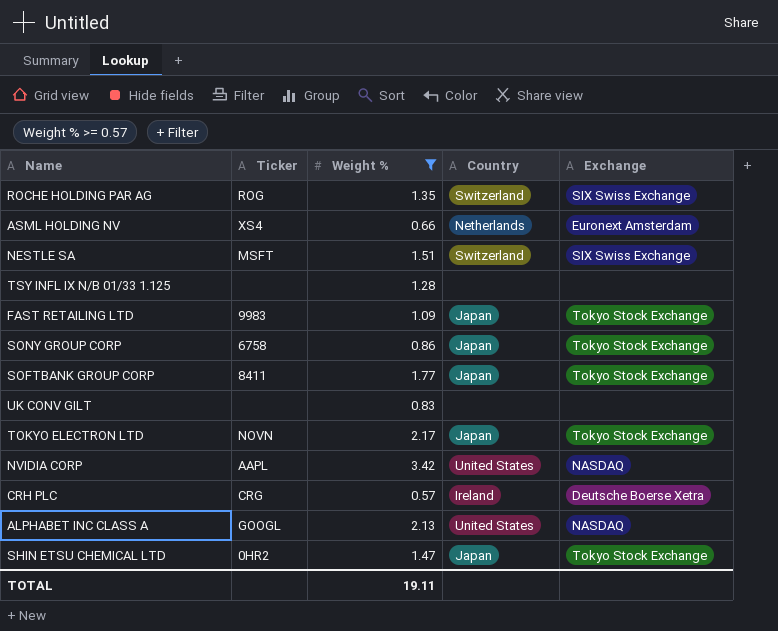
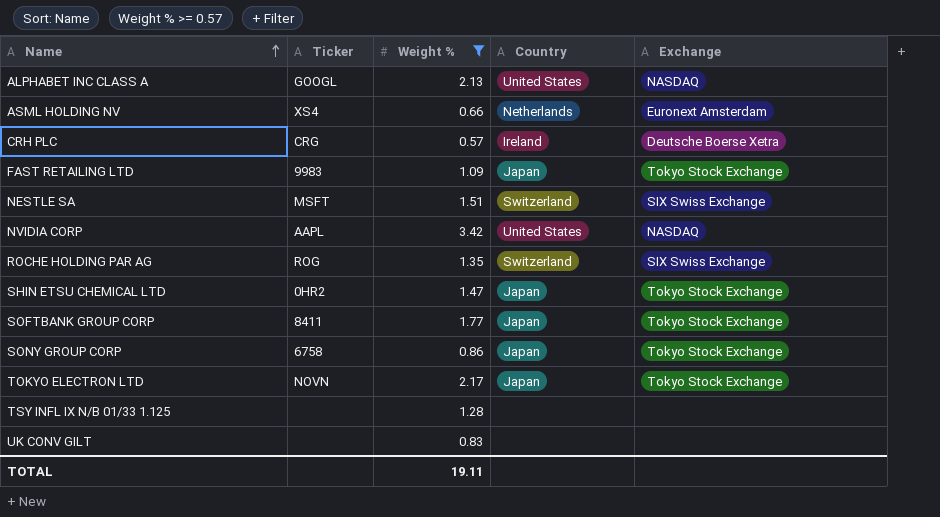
row order: none -> Name ascending

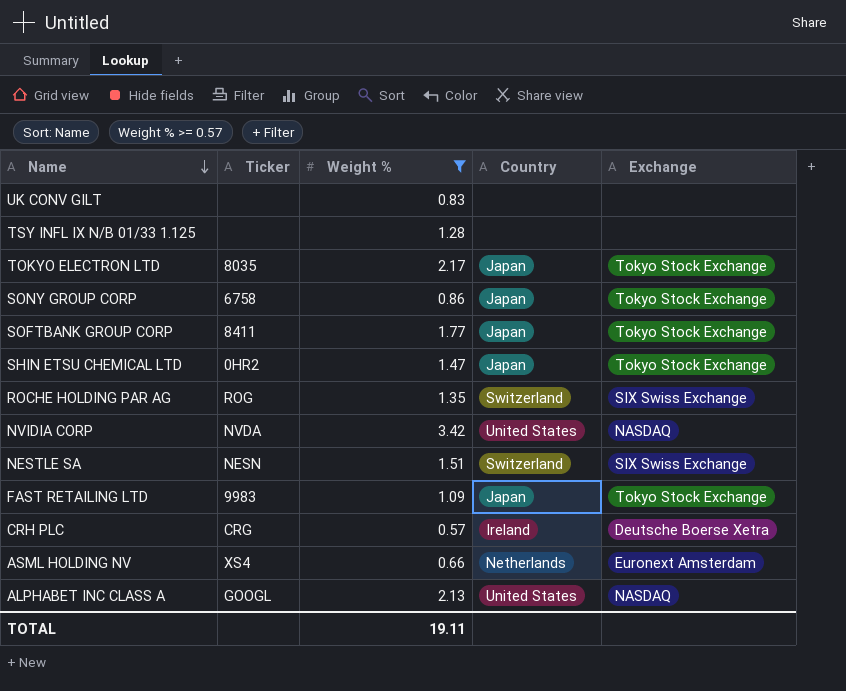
row order: Name ascending -> Name descending
TOKYO ELECTRON LTD | Ticker: NOVN -> 8035
NVIDIA CORP | Ticker: AAPL -> NVDA
NESTLE SA | Ticker: MSFT -> NESN

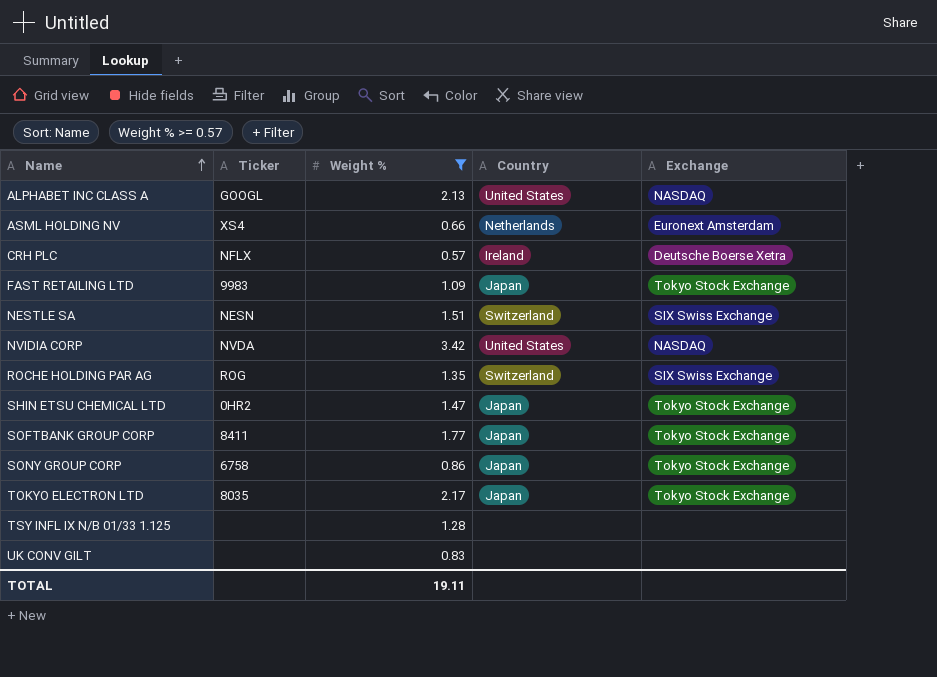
row order: Name descending -> Name ascending
CRH PLC | Ticker: CRG -> NFLX

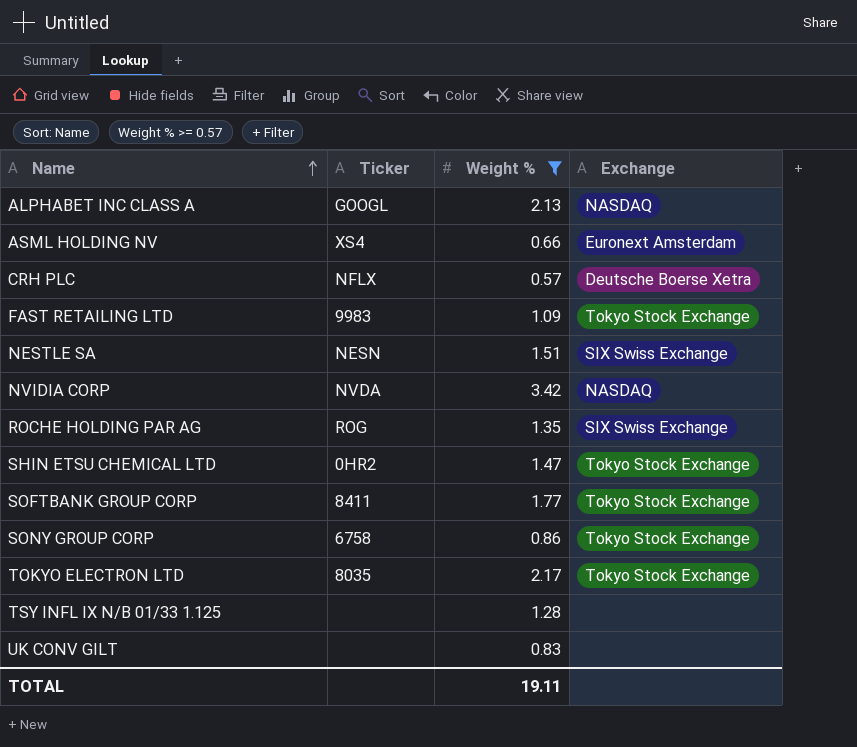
column Country | position: 4 -> none

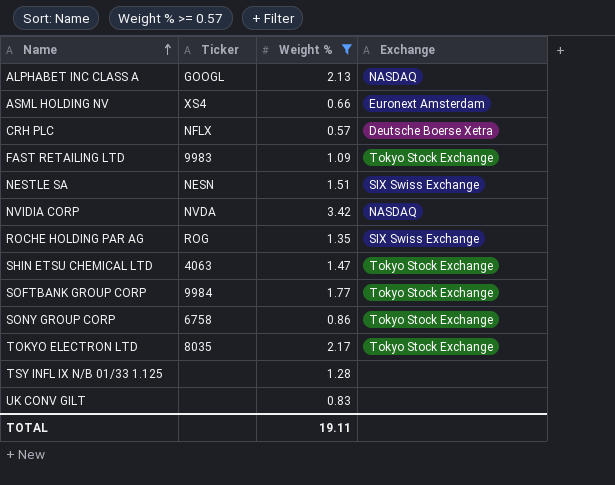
SHIN ETSU CHEMICAL LTD | Ticker: 0HR2 -> 4063
SOFTBANK GROUP CORP | Ticker: 8411 -> 9984

